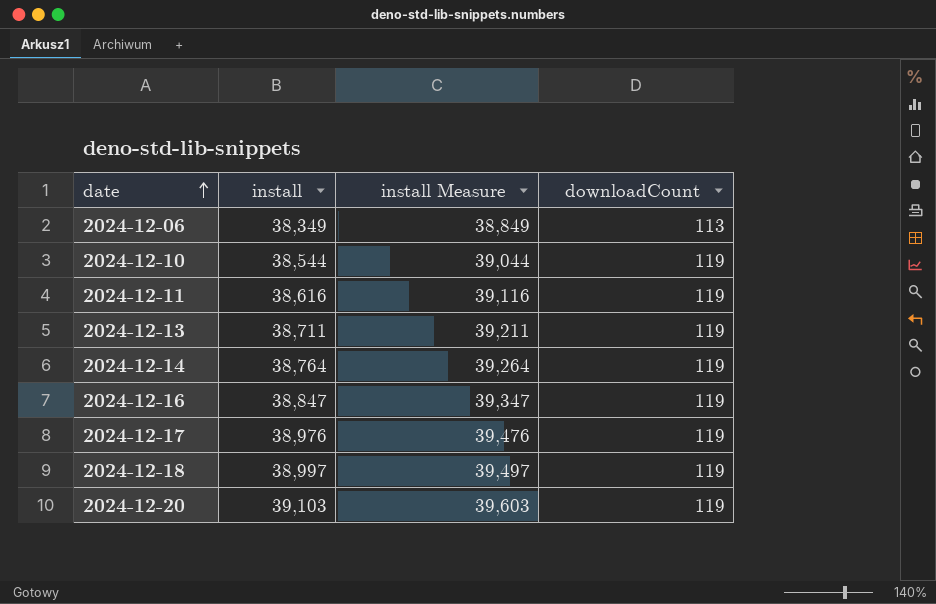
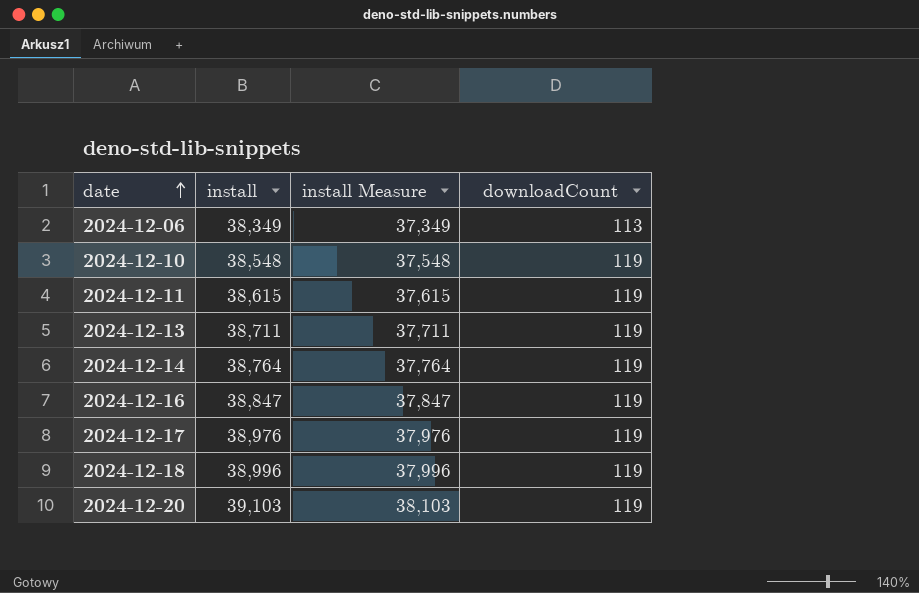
column install Measure | formula: [install] + 500 -> [install] - 1000
2024-12-10 | install: 38,544 -> 38,548
2024-12-11 | install: 38,616 -> 38,615
2024-12-18 | install: 38,997 -> 38,996

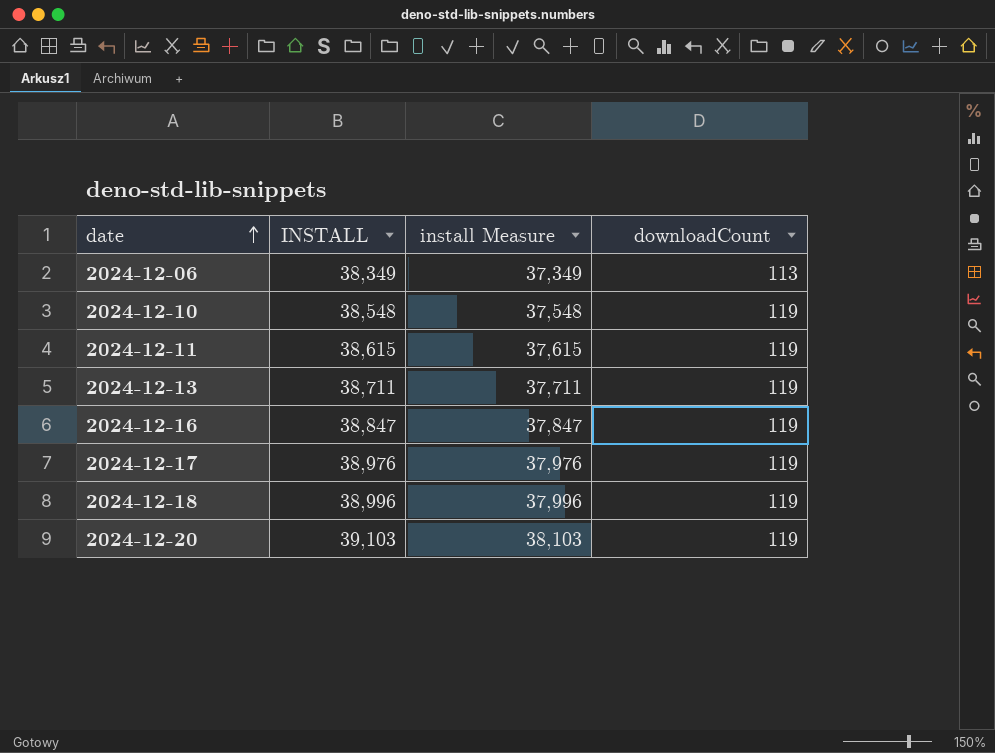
column name: install -> INSTALL
row 2024-12-14: 38,764 | 37,764 | 119 -> none

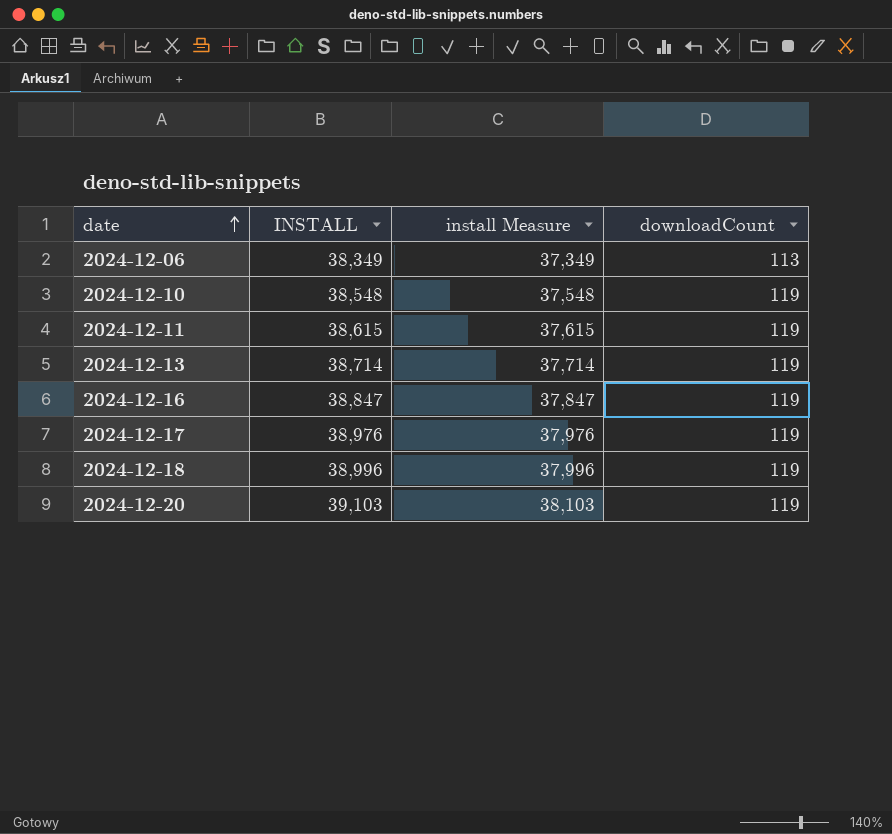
2024-12-13 | INSTALL: 38,711 -> 38,714
2024-12-13 | install Measure: 37,711 -> 37,714

